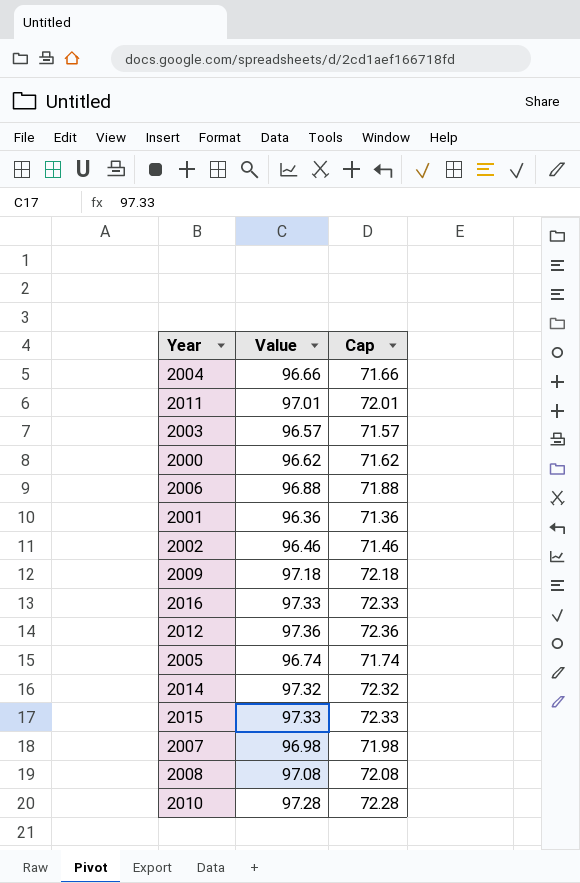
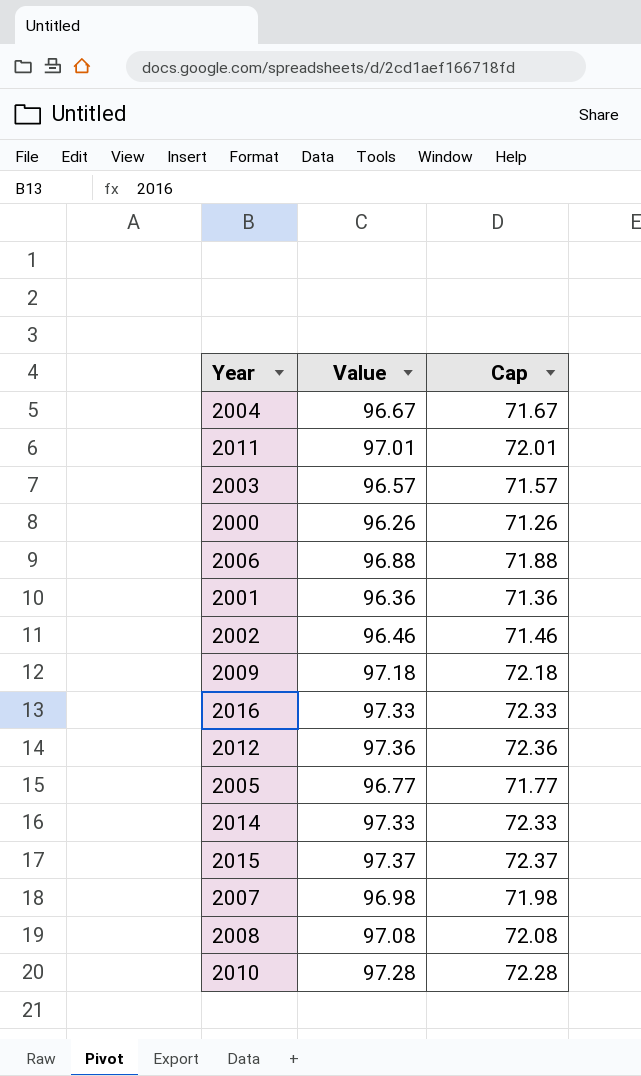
2004 | Value: 96.66 -> 96.67
2004 | Cap: 71.66 -> 71.67
2000 | Value: 96.62 -> 96.26
2000 | Cap: 71.62 -> 71.26
2005 | Value: 96.74 -> 96.77
2005 | Cap: 71.74 -> 71.77
2014 | Value: 97.32 -> 97.33
2014 | Cap: 72.32 -> 72.33
2015 | Value: 97.33 -> 97.37
2015 | Cap: 72.33 -> 72.37

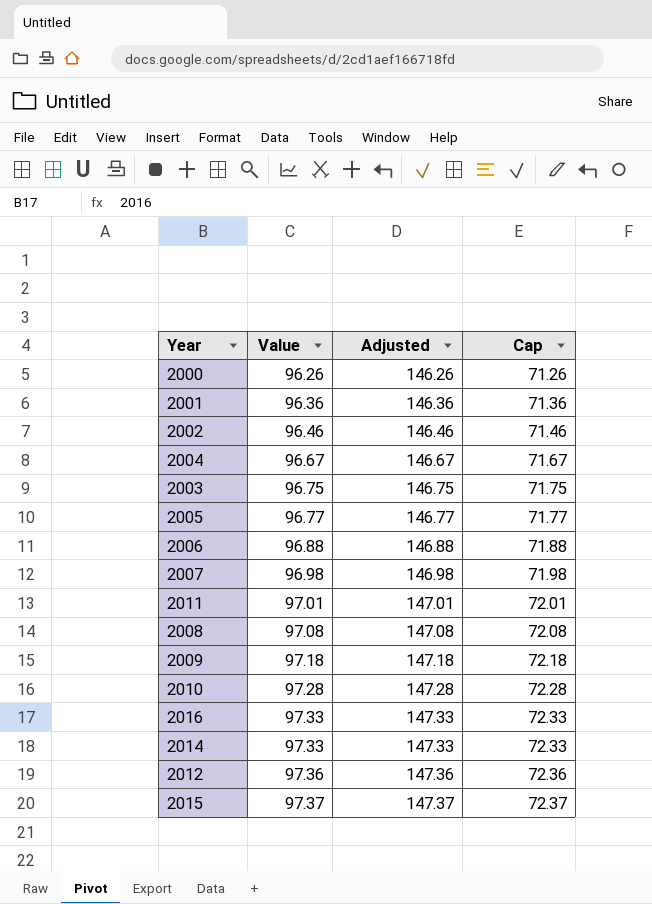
row order: none -> Value ascending
column Adjusted | formula: none -> [Value] + 50
2003 | Value: 96.57 -> 96.75
2003 | Cap: 71.57 -> 71.75

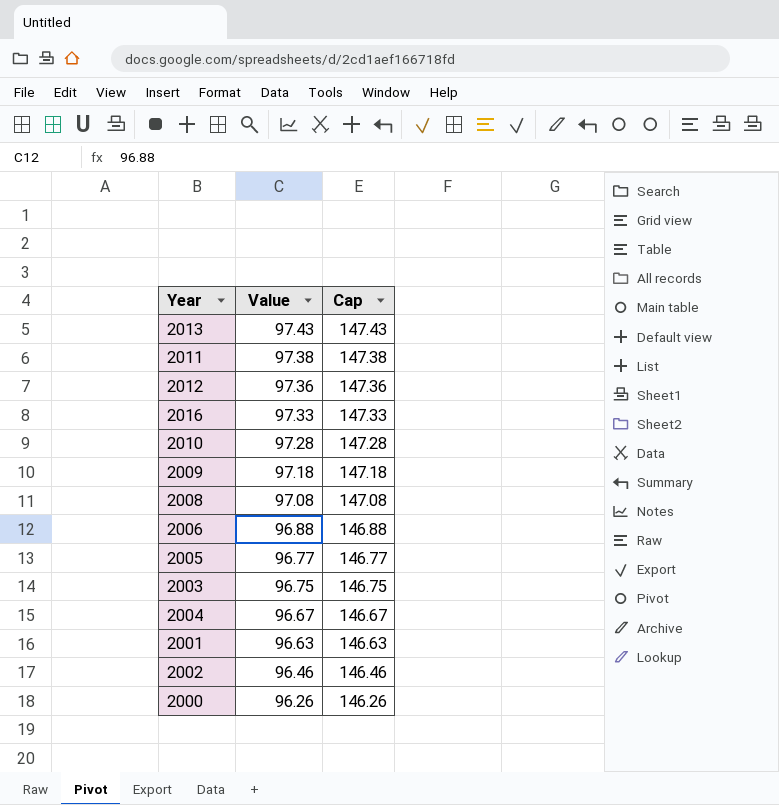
row order: Value ascending -> Value descending
column Adjusted | formula: [Value] + 50 -> none
column Cap | formula: [Value] - 25 -> [Value] + 50
row 2007: 96.98 | 146.98 | 71.98 -> none
row 2014: 97.33 | 147.33 | 72.33 -> none
row 2015: 97.37 | 147.37 | 72.37 -> none
row 2013: none -> 97.43 | 147.43
2011 | Value: 97.01 -> 97.38
2001 | Value: 96.36 -> 96.63

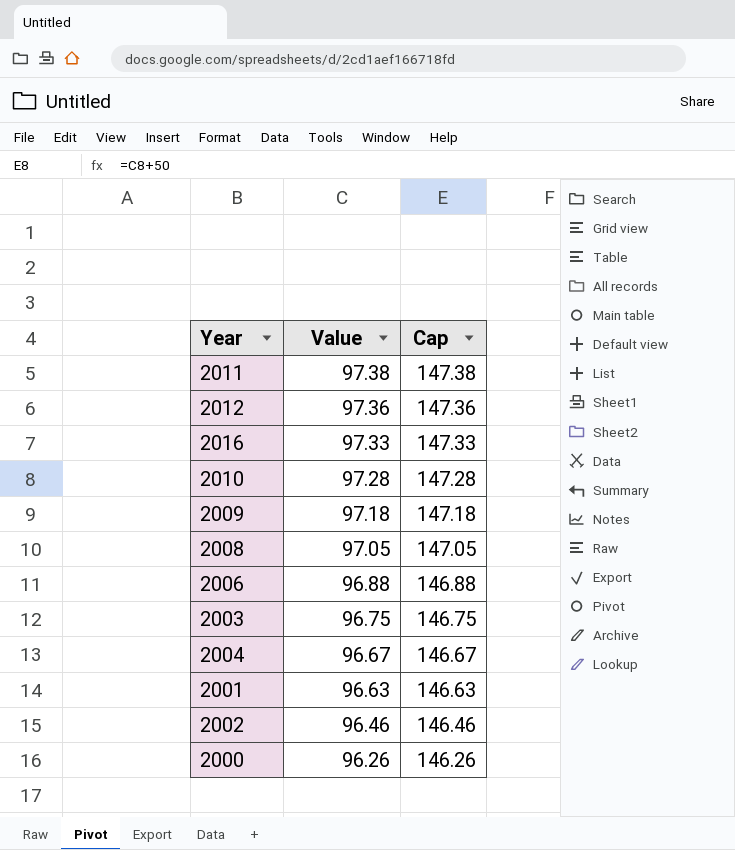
row 2013: 97.43 | 147.43 -> none
row 2005: 96.77 | 146.77 -> none
2008 | Value: 97.08 -> 97.05
2008 | Cap: 147.08 -> 147.05

